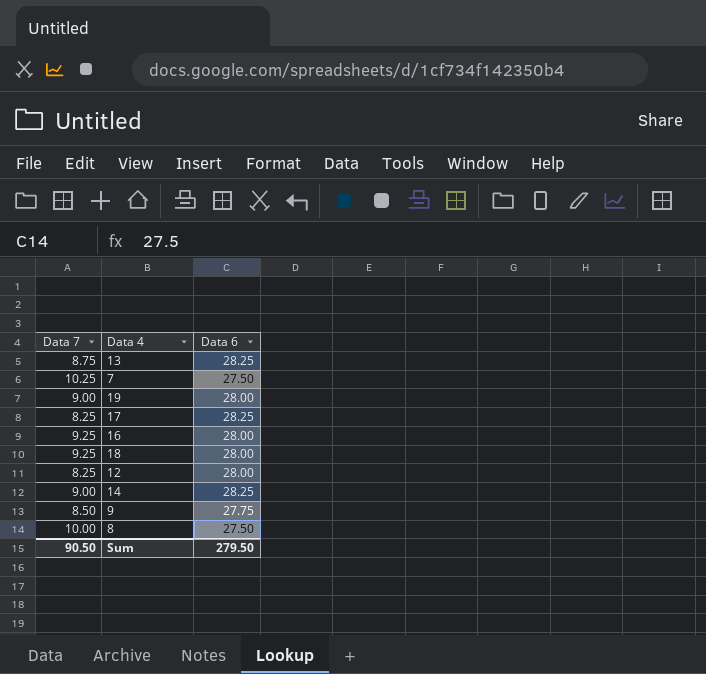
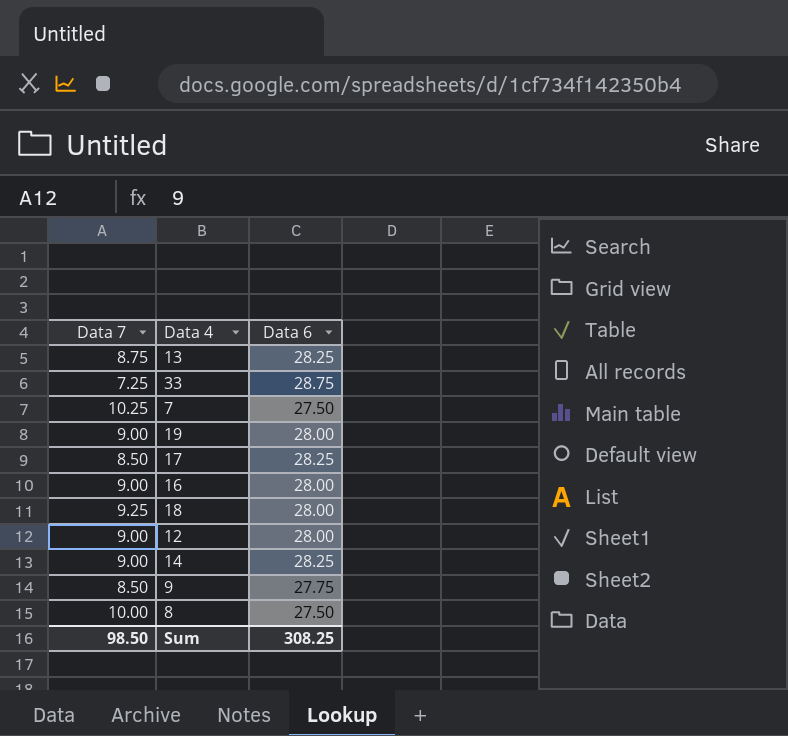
row 33: none -> 7.25 | 28.75
17 | Data 7: 8.25 -> 8.50
16 | Data 7: 9.25 -> 9.00
12 | Data 7: 8.25 -> 9.00
Sum | Data 7: 90.50 -> 98.50
Sum | Data 6: 279.50 -> 308.25

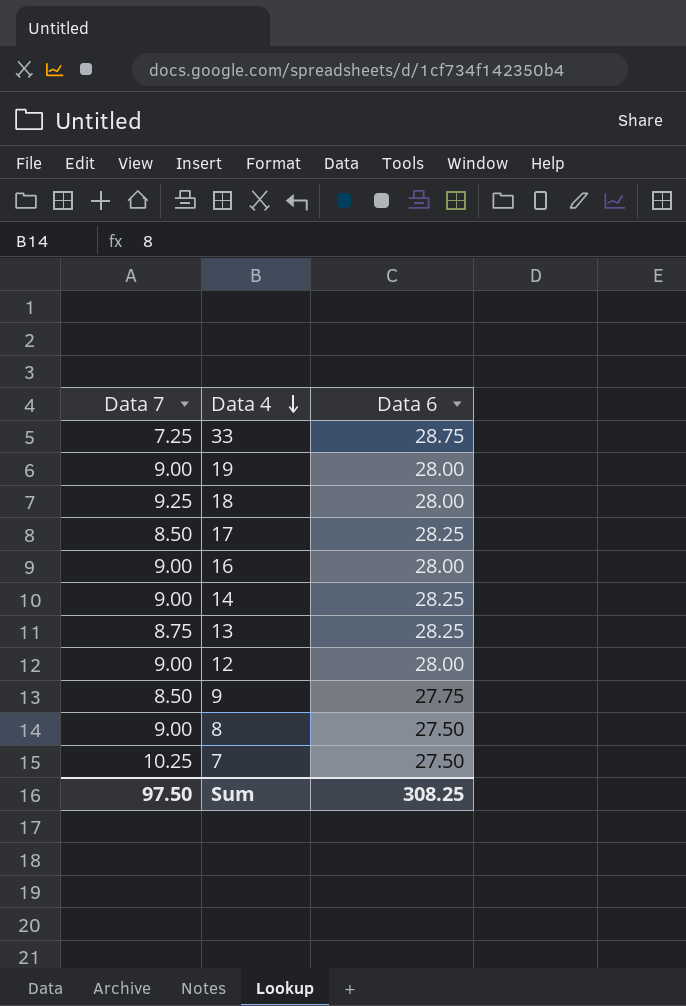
row order: none -> Data 4 descending
8 | Data 7: 10.00 -> 9.00
Sum | Data 7: 98.50 -> 97.50

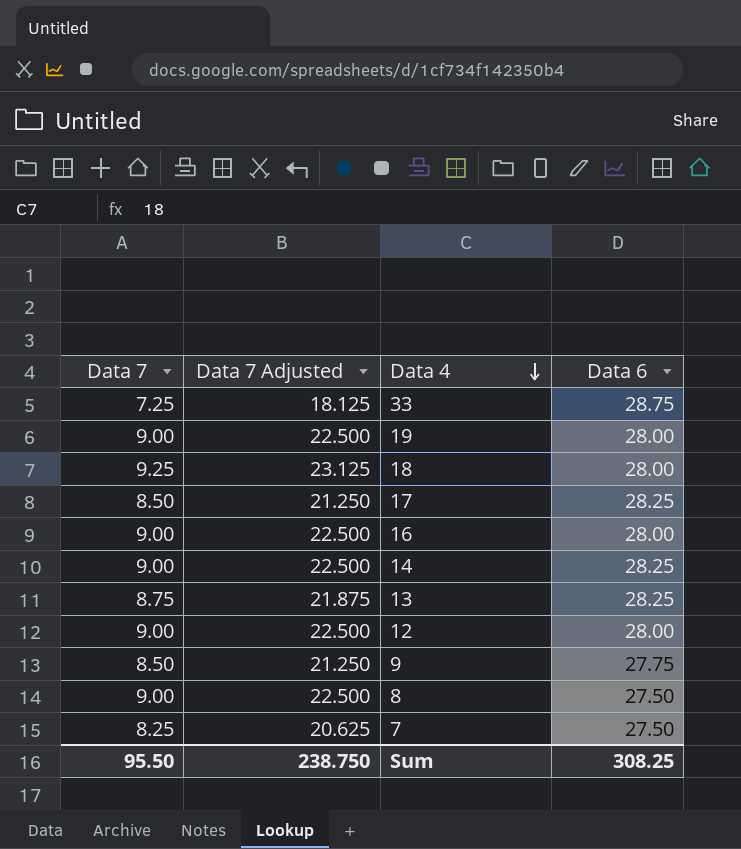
column Data 7 Adjusted | formula: none -> [Data 7] * 2.5
7 | Data 7: 10.25 -> 8.25
Sum | Data 7: 97.50 -> 95.50

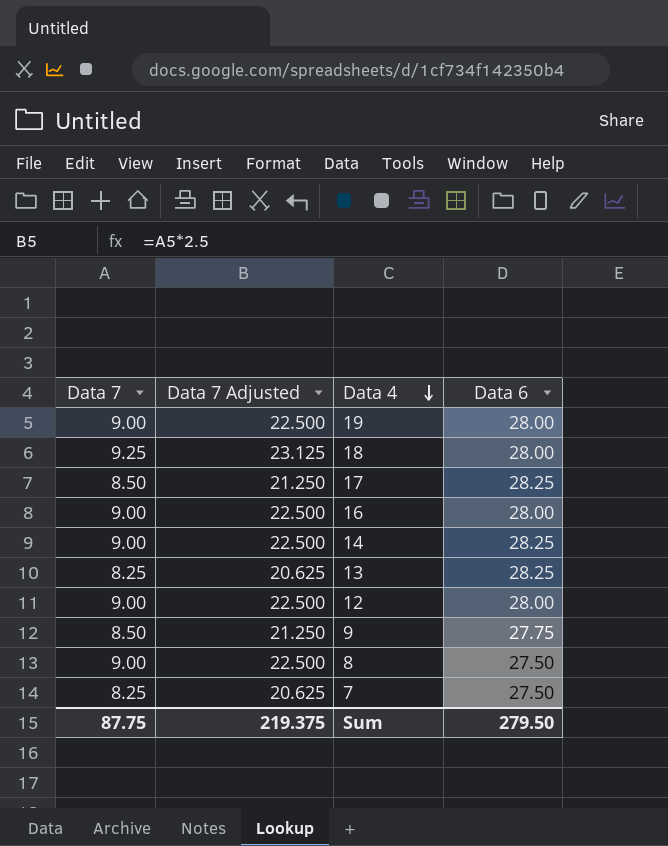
row 33: 7.25 | 18.125 | 28.75 -> none
13 | Data 7: 8.75 -> 8.25
13 | Data 7 Adjusted: 21.875 -> 20.625
Sum | Data 7: 95.50 -> 87.75
Sum | Data 7 Adjusted: 238.750 -> 219.375
Sum | Data 6: 308.25 -> 279.50

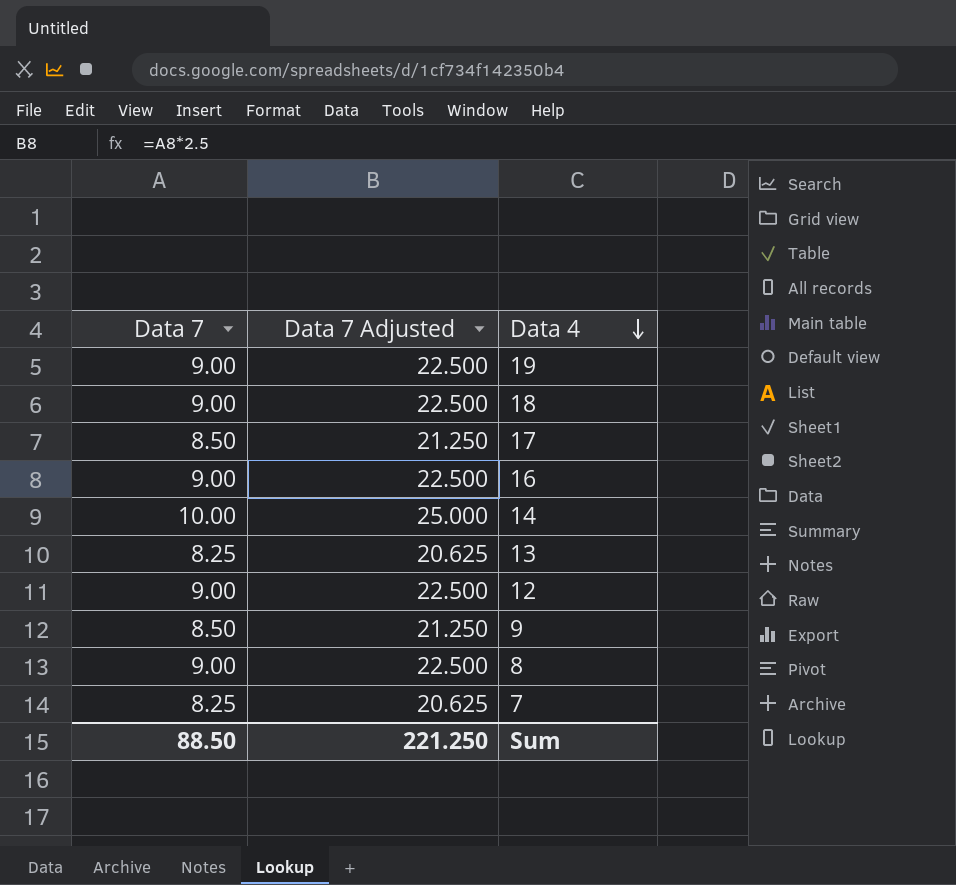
column Data 6 | position: 4 -> none
18 | Data 7: 9.25 -> 9.00
18 | Data 7 Adjusted: 23.125 -> 22.500
14 | Data 7: 9.00 -> 10.00
14 | Data 7 Adjusted: 22.500 -> 25.000
Sum | Data 7: 87.75 -> 88.50
Sum | Data 7 Adjusted: 219.375 -> 221.250

